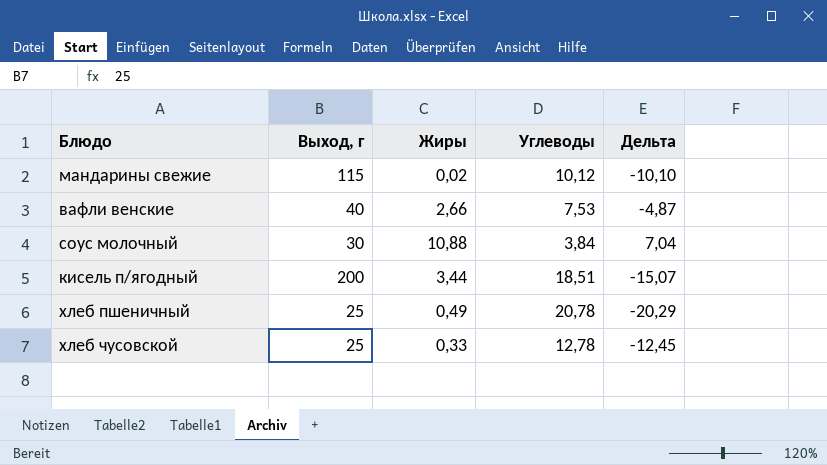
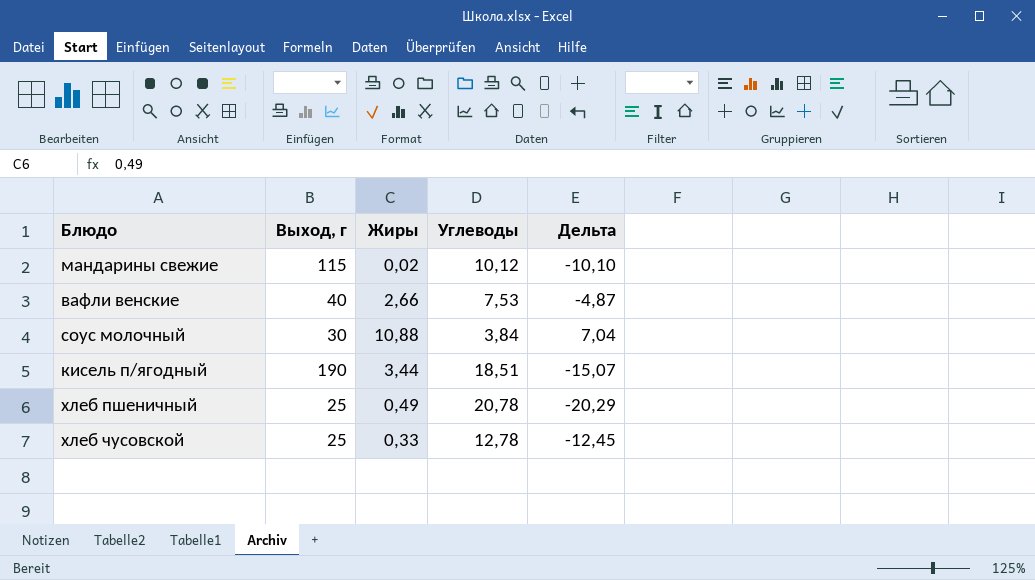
кисель п/ягодный | Выход, г: 200 -> 190

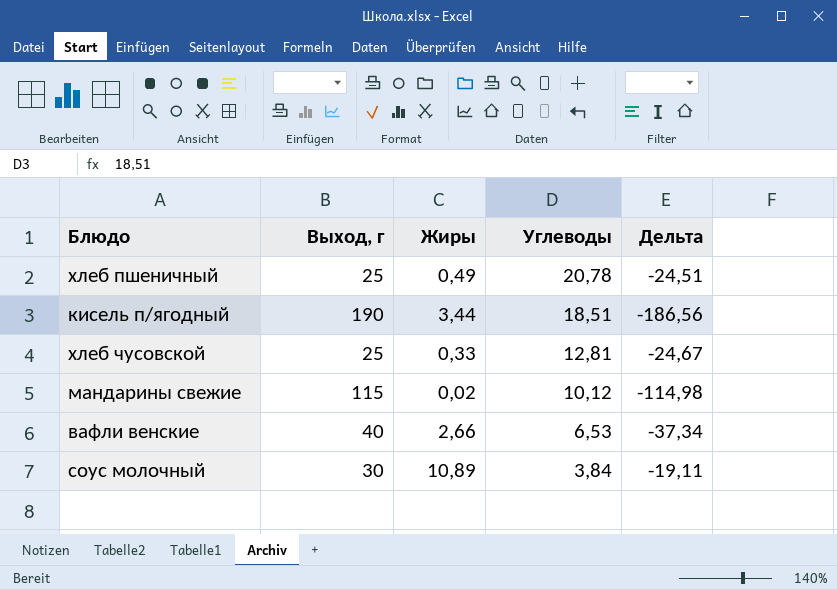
row order: none -> Углеводы descending
column Дельта | formula: [Жиры] - [Углеводы] -> [Жиры] - [Выход, г]
хлеб чусовской | Углеводы: 12,78 -> 12,81
вафли венские | Углеводы: 7,53 -> 6,53
соус молочный | Жиры: 10,88 -> 10,89

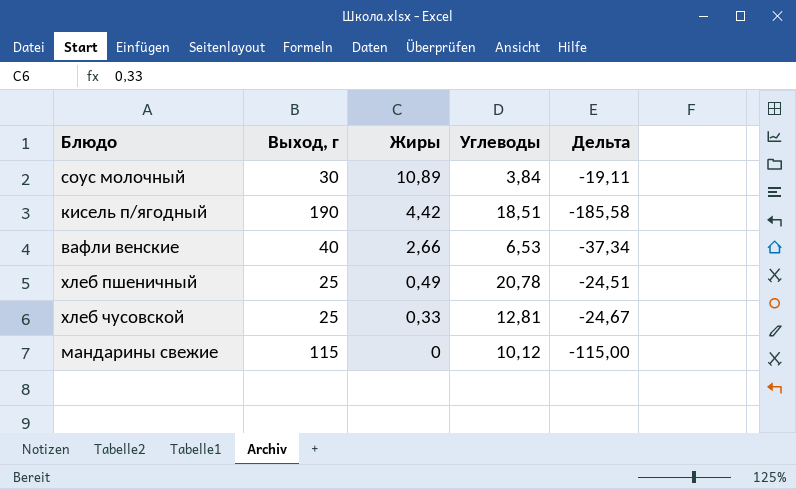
row order: Углеводы descending -> Жиры descending
кисель п/ягодный | Жиры: 3,44 -> 4,42
кисель п/ягодный | Дельта: -186,56 -> -185,58
мандарины свежие | Жиры: 0,02 -> 0
мандарины свежие | Дельта: -114,98 -> -115,00

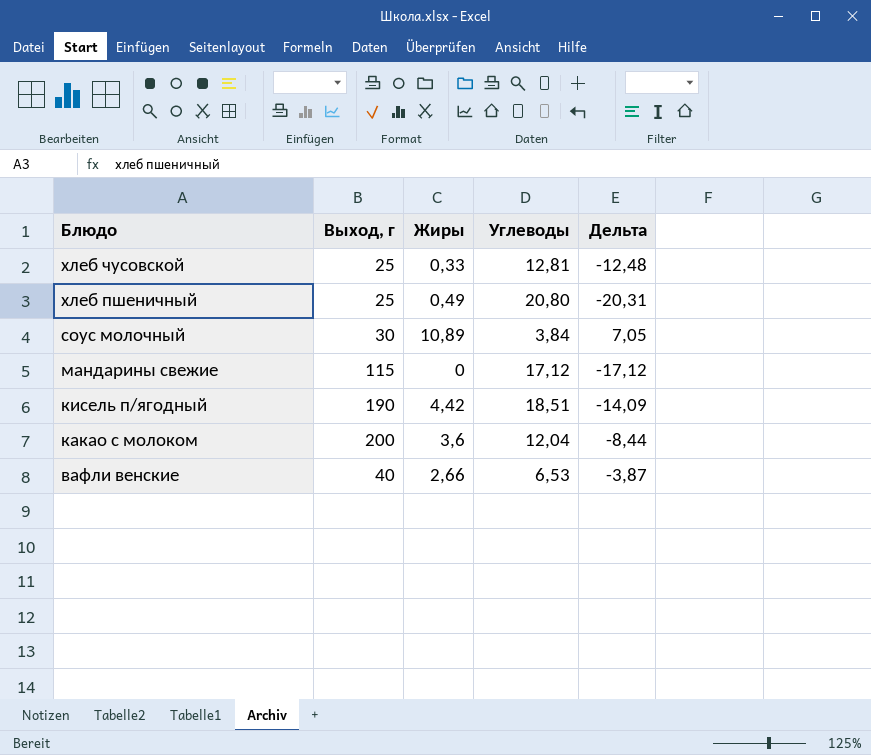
row order: Жиры descending -> Блюдо descending
column Дельта | formula: [Жиры] - [Выход, г] -> [Жиры] - [Углеводы]
хлеб пшеничный | Углеводы: 20,78 -> 20,80
мандарины свежие | Углеводы: 10,12 -> 17,12
row какао с молоком: none -> 200 | 3,6 | 12,04 | -8,44

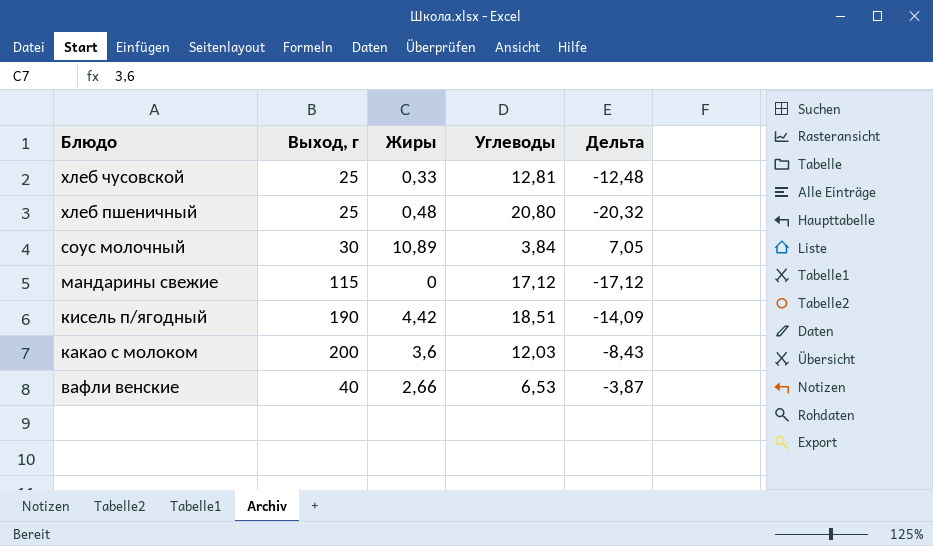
хлеб пшеничный | Жиры: 0,49 -> 0,48
хлеб пшеничный | Дельта: -20,31 -> -20,32
какао с молоком | Углеводы: 12,04 -> 12,03
какао с молоком | Дельта: -8,44 -> -8,43

